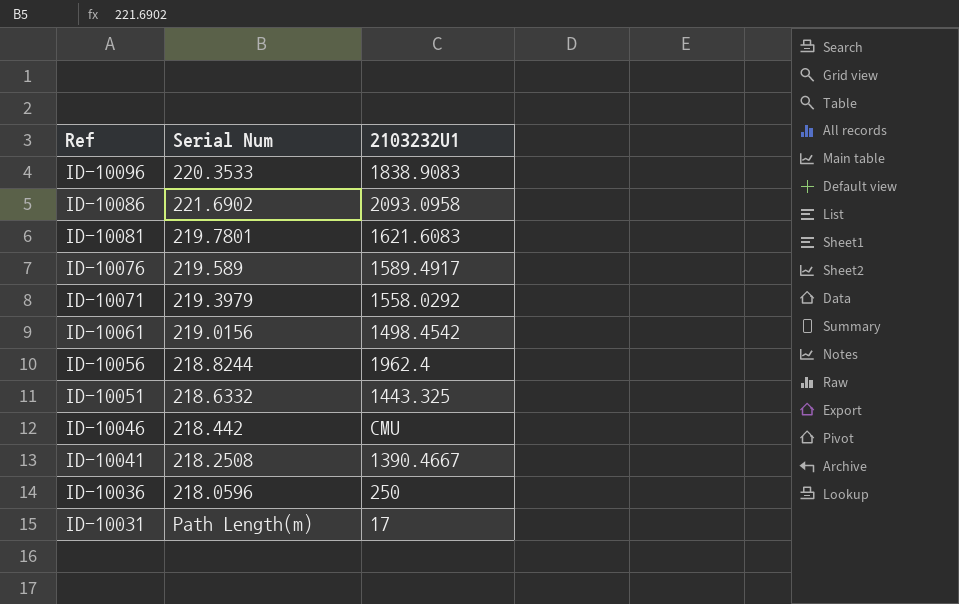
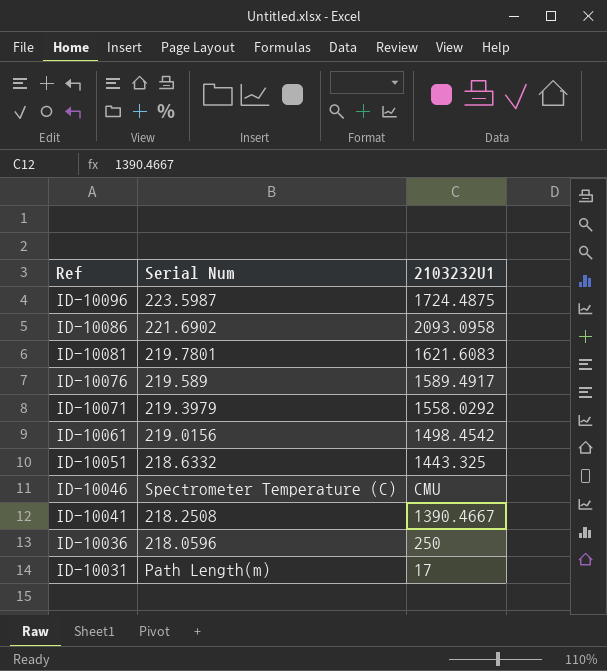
row ID-10056: 218.8244 | 1962.4 -> none
ID-10096 | Serial Num: 220.3533 -> 223.5987
ID-10096 | 2103232U1: 1838.9083 -> 1724.4875
ID-10046 | Serial Num: 218.442 -> Spectrometer Temperature (C)

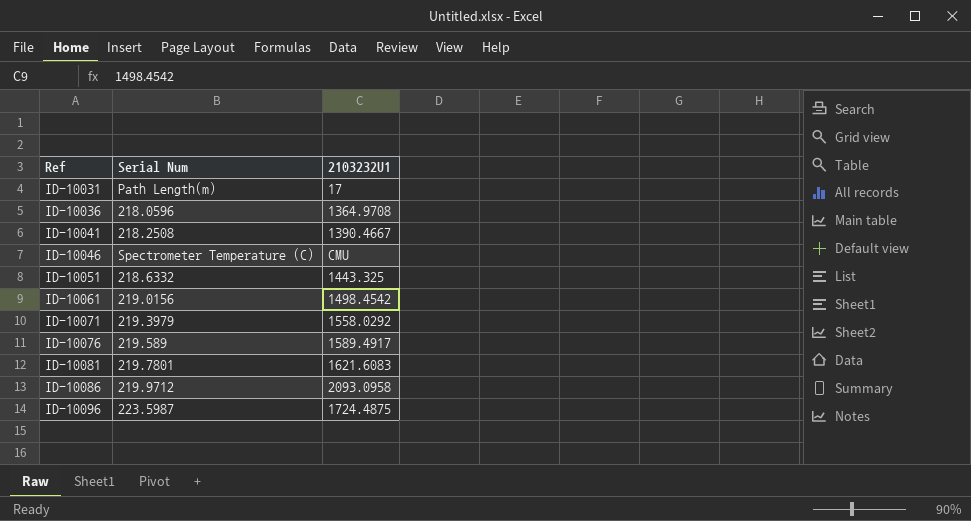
row order: Ref descending -> Ref ascending
ID-10036 | 2103232U1: 250 -> 1364.9708
ID-10086 | Serial Num: 221.6902 -> 219.9712

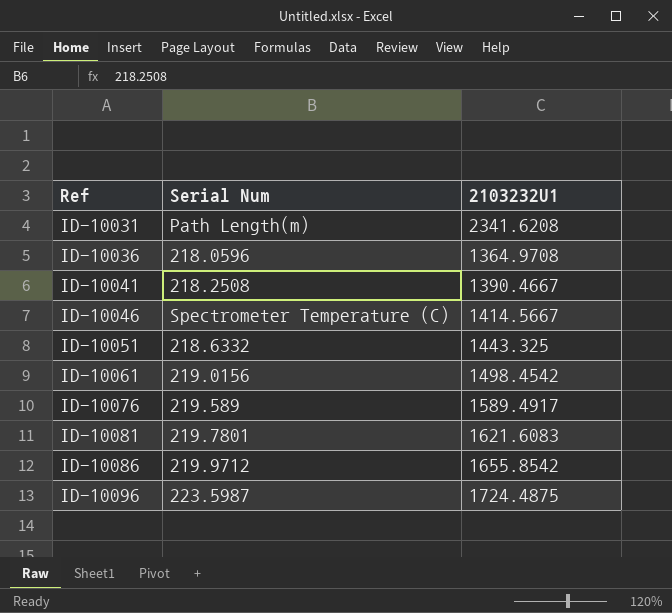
row ID-10071: 219.3979 | 1558.0292 -> none
ID-10031 | 2103232U1: 17 -> 2341.6208
ID-10046 | 2103232U1: CMU -> 1414.5667
ID-10086 | 2103232U1: 2093.0958 -> 1655.8542

